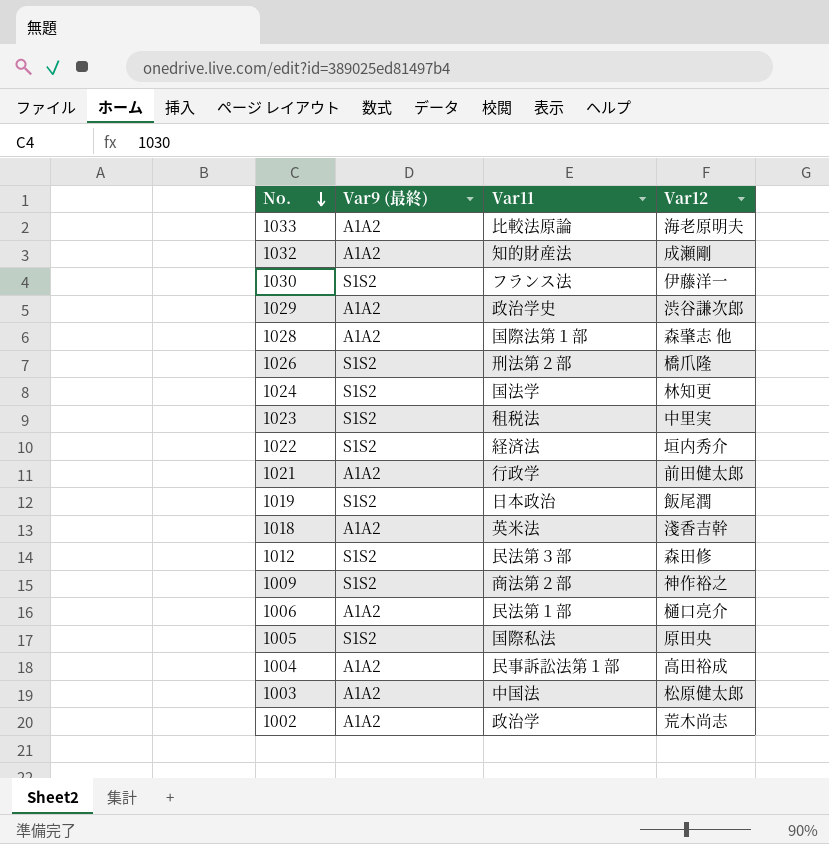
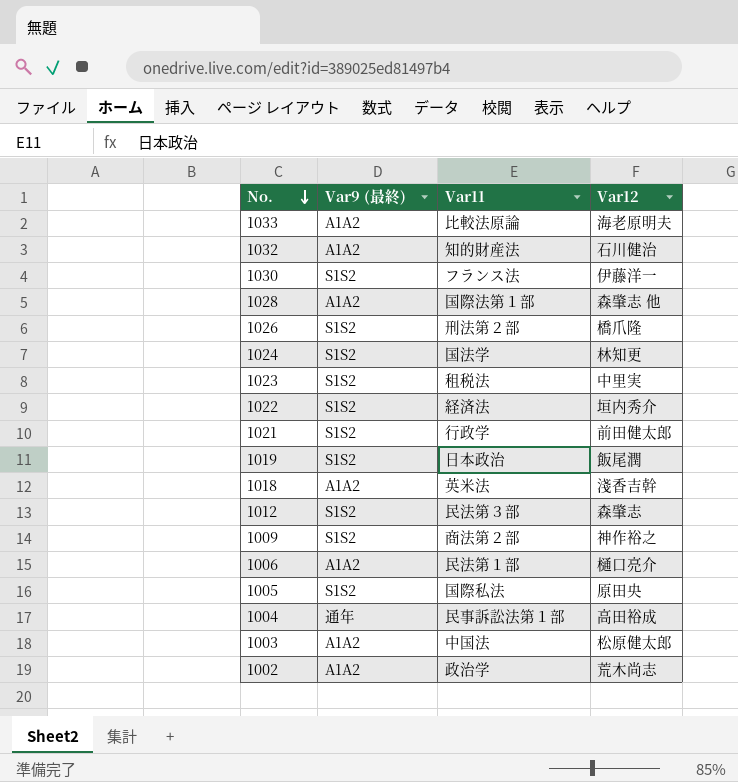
row 1029: A1A2 | 政治学史 | 渋谷謙次郎 -> none
1032 | Var12: 成瀬剛 -> 石川健治
1021 | Var9 (最終): A1A2 -> S1S2
1012 | Var12: 森田修 -> 森肇志
1004 | Var9 (最終): A1A2 -> 通年

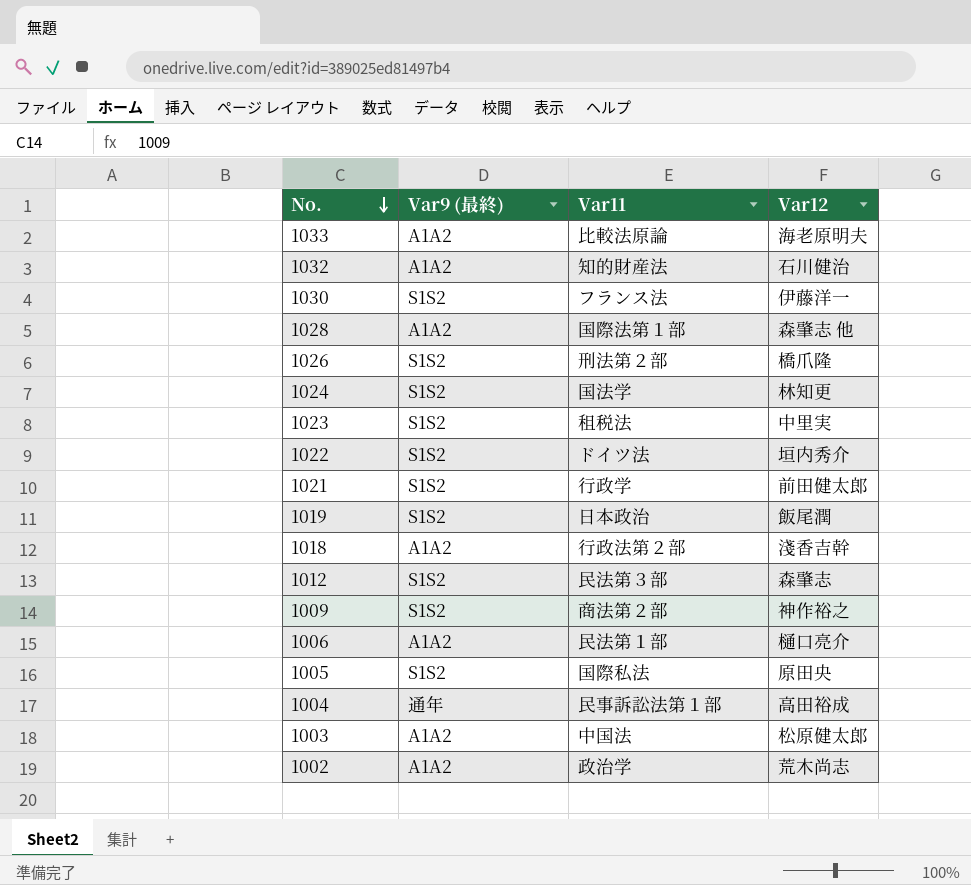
1022 | Var11: 経済法 -> ドイツ法
1018 | Var11: 英米法 -> 行政法第２部

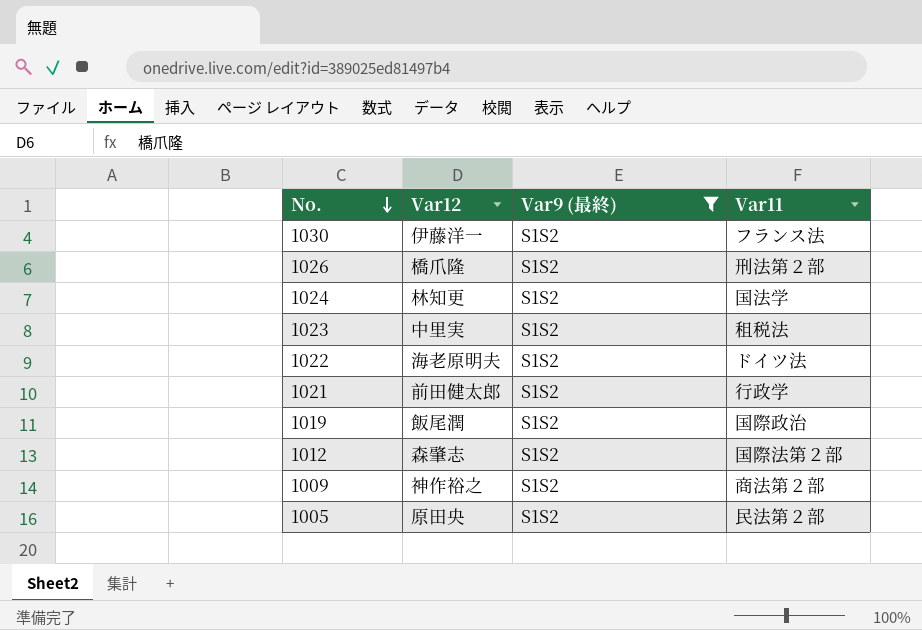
filter: none -> Var9 (最終) = S1S2
column Var12 | position: 4 -> 2
1022 | Var12: 垣内秀介 -> 海老原明夫
1019 | Var11: 日本政治 -> 国際政治
1012 | Var11: 民法第３部 -> 国際法第２部
1005 | Var11: 国際私法 -> 民法第２部

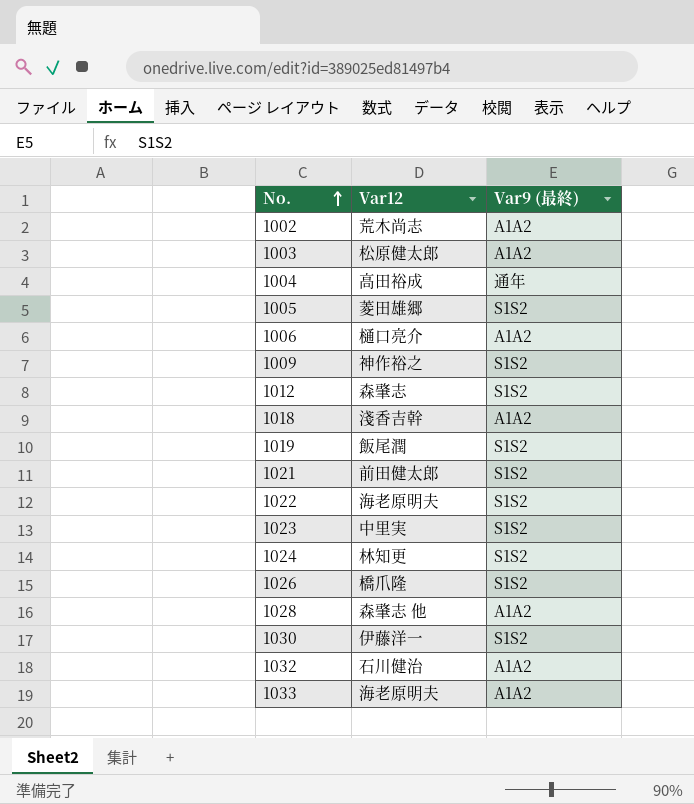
filter: Var9 (最終) = S1S2 -> none
row order: No. descending -> No. ascending
column Var11 | position: 4 -> none
1005 | Var12: 原田央 -> 菱田雄郷

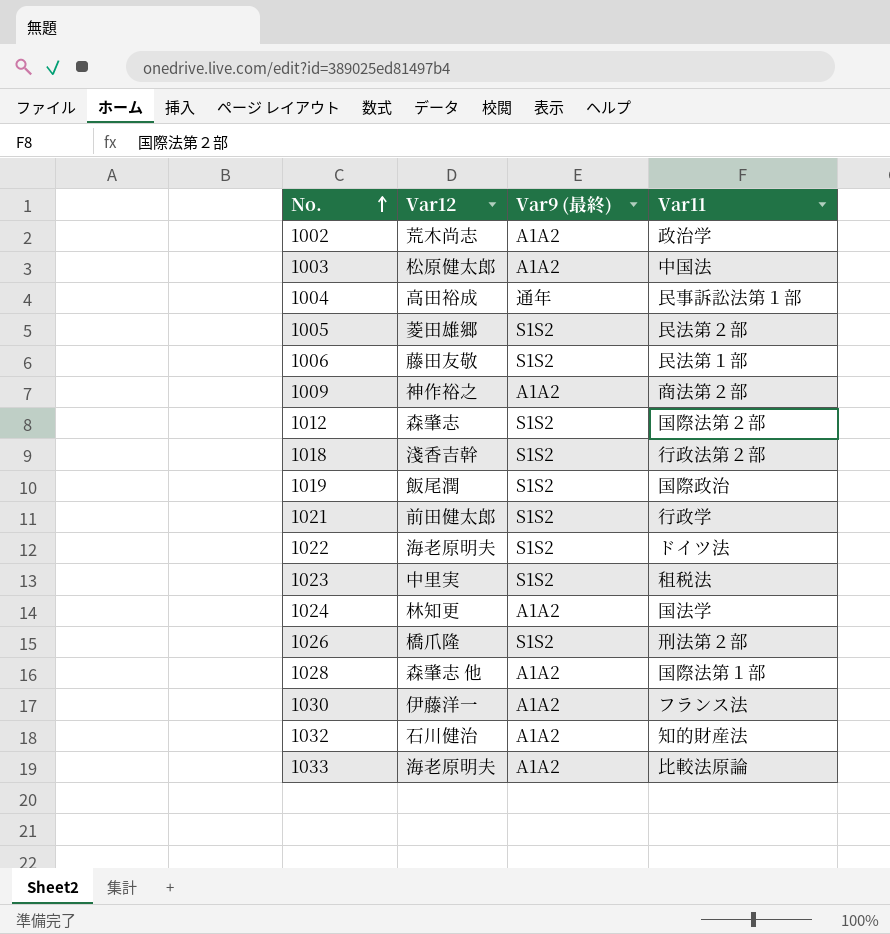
column Var11 | position: none -> 4
1006 | Var12: 樋口亮介 -> 藤田友敬
1006 | Var9 (最終): A1A2 -> S1S2
1009 | Var9 (最終): S1S2 -> A1A2
1018 | Var9 (最終): A1A2 -> S1S2
1024 | Var9 (最終): S1S2 -> A1A2
1030 | Var9 (最終): S1S2 -> A1A2

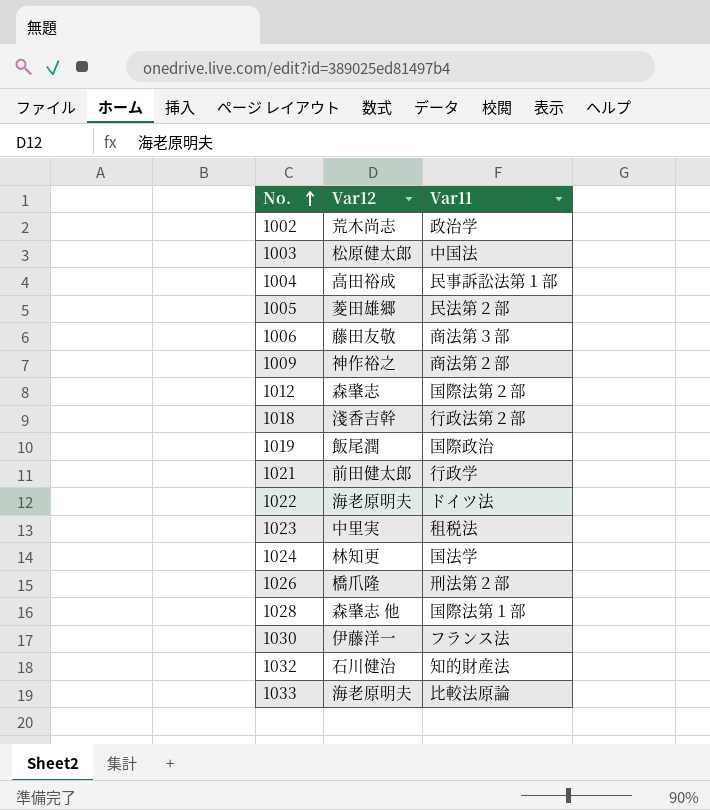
column Var9 (最終) | position: 3 -> none
1006 | Var11: 民法第１部 -> 商法第３部

